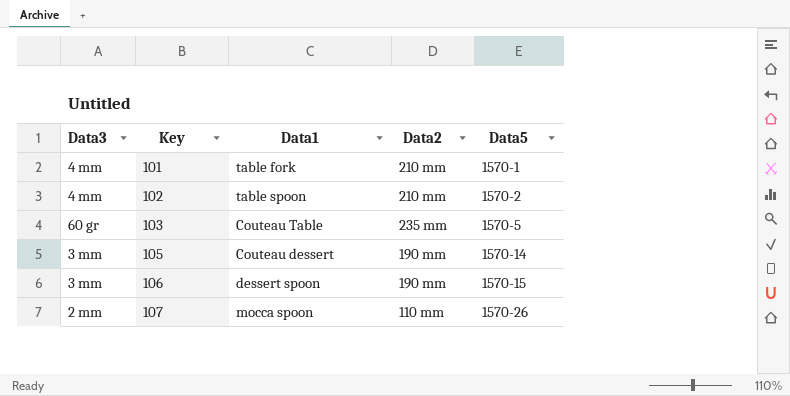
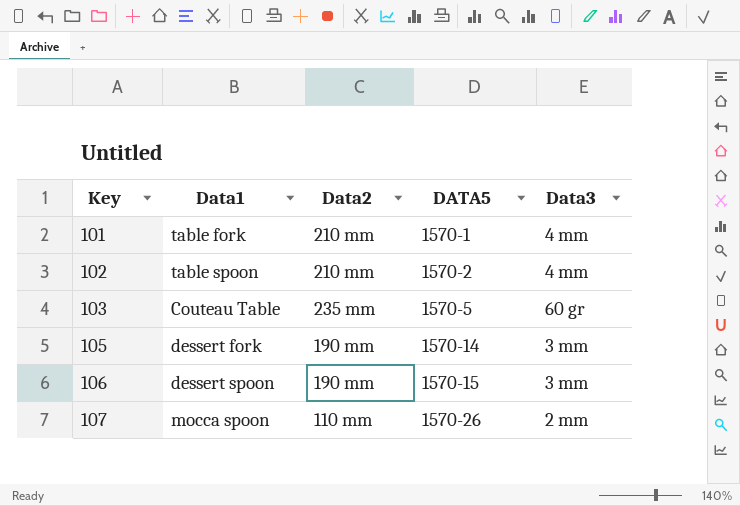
column name: Data5 -> DATA5
column Data3 | position: 1 -> 5
105 | Data1: Couteau dessert -> dessert fork

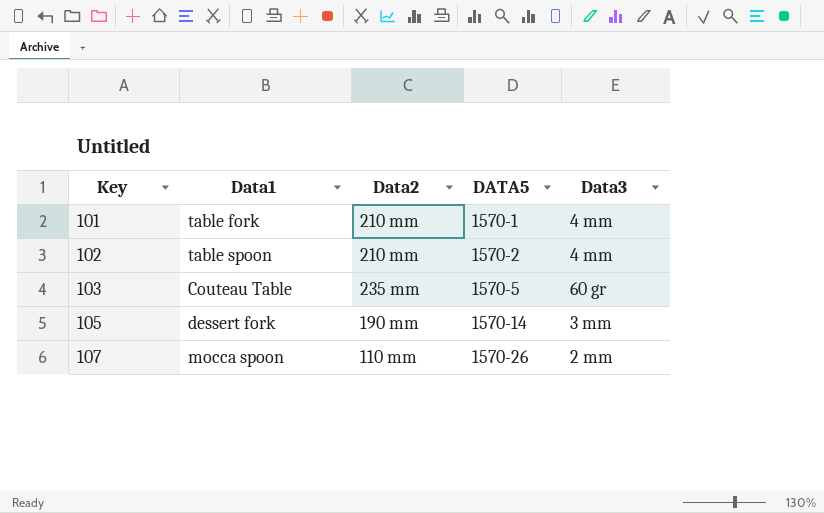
row 106: dessert spoon | 190 mm | 1570-15 | 3 mm -> none

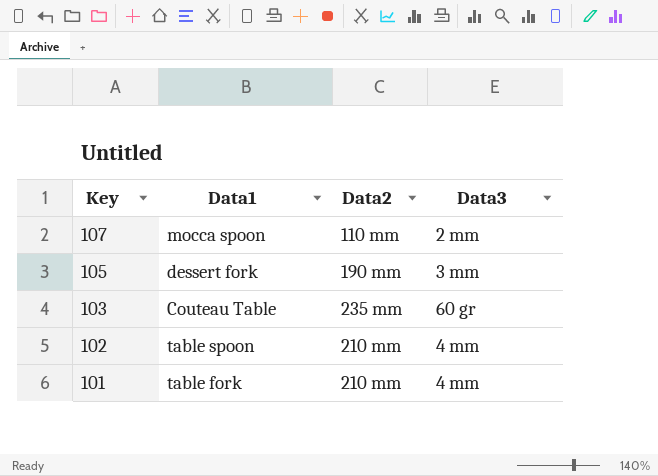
row order: Key ascending -> Key descending
column DATA5 | position: 4 -> none

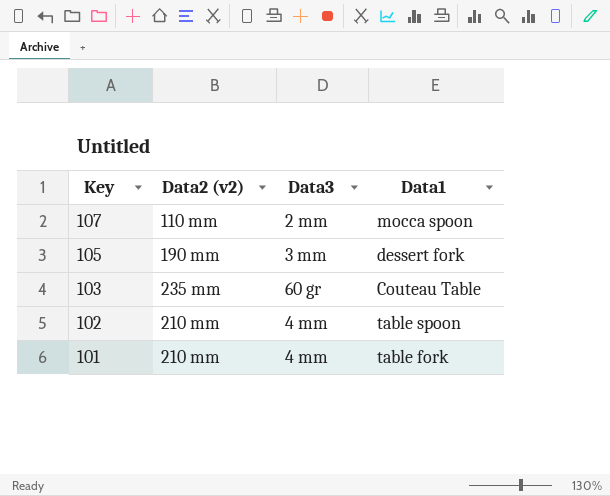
column name: Data2 -> Data2 (v2)
column Data1 | position: 2 -> 4

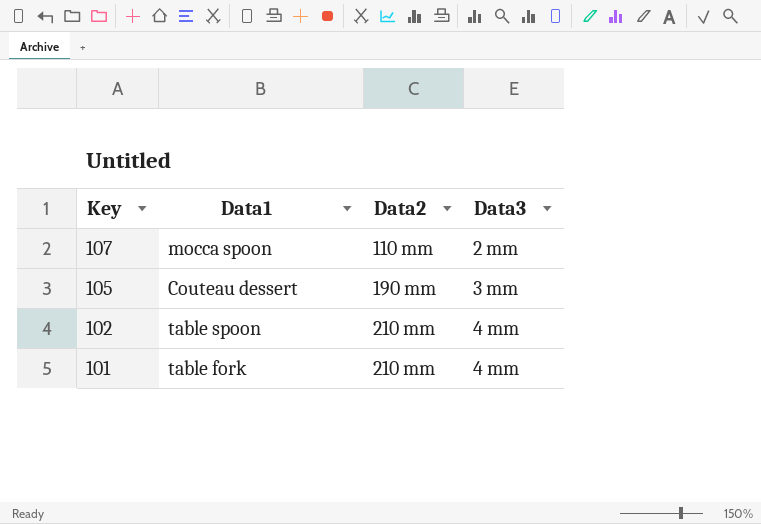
column Data1 | position: 4 -> 2
column name: Data2 (v2) -> Data2
row 103: 235 mm | 60 gr | Couteau Table -> none
105 | Data1: dessert fork -> Couteau dessert

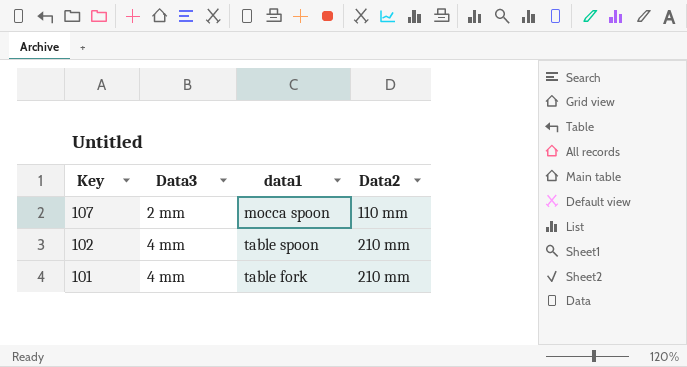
column Data3 | position: 4 -> 2
column name: Data1 -> data1
row 105: Couteau dessert | 190 mm | 3 mm -> none

